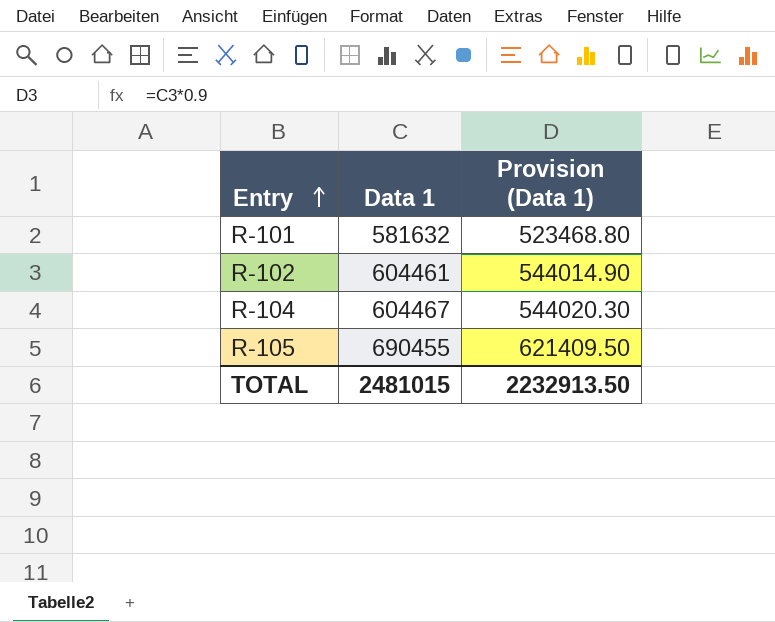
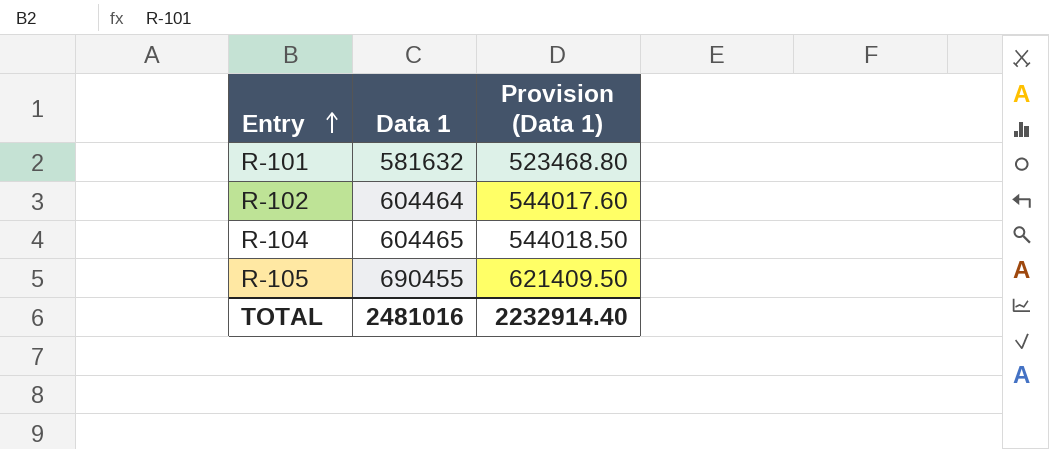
R-102 | Data 1: 604461 -> 604464
R-102 | Provision (Data 1): 544014.90 -> 544017.60
R-104 | Data 1: 604467 -> 604465
R-104 | Provision (Data 1): 544020.30 -> 544018.50
TOTAL | Data 1: 2481015 -> 2481016
TOTAL | Provision (Data 1): 2232913.50 -> 2232914.40

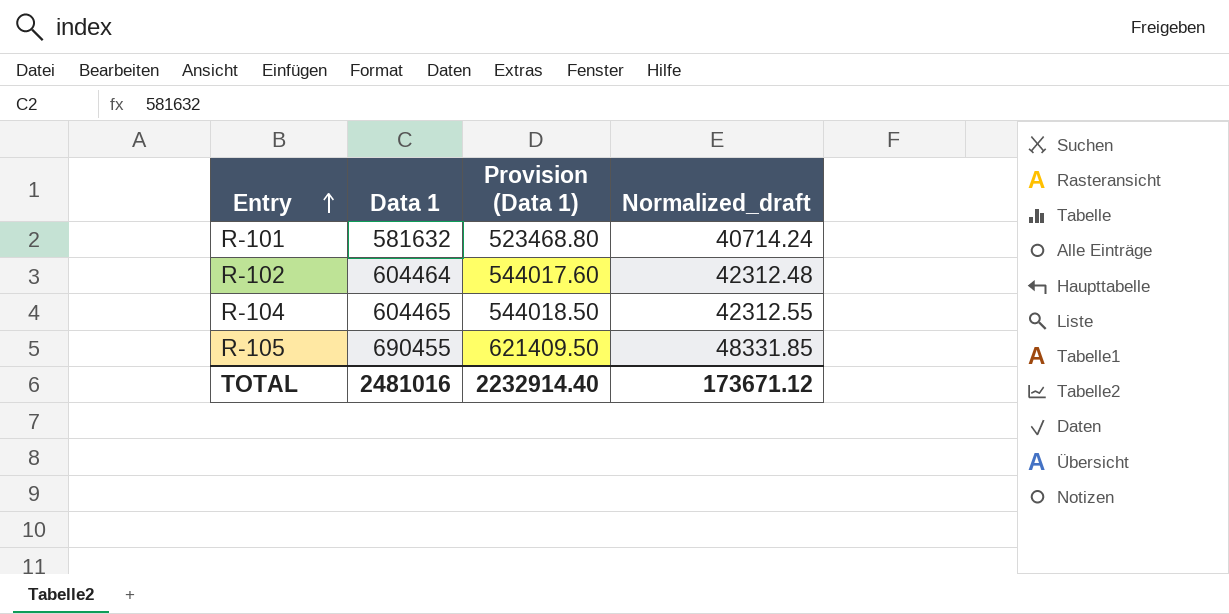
column Normalized_draft | formula: none -> [Data 1] * 0.07

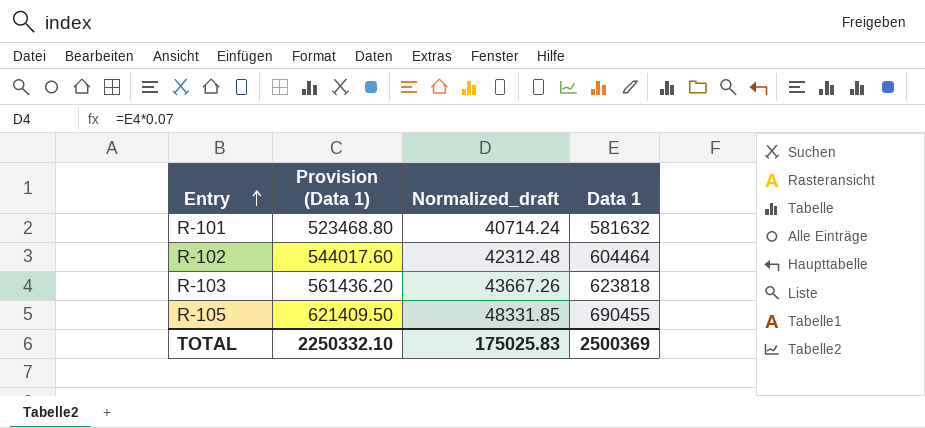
column Data 1 | position: 2 -> 4
row R-104: 604465 | 544018.50 | 42312.55 -> none
row R-103: none -> 561436.20 | 43667.26 | 623818
TOTAL | Provision (Data 1): 2232914.40 -> 2250332.10
TOTAL | Normalized_draft: 173671.12 -> 175025.83
TOTAL | Data 1: 2481016 -> 2500369

